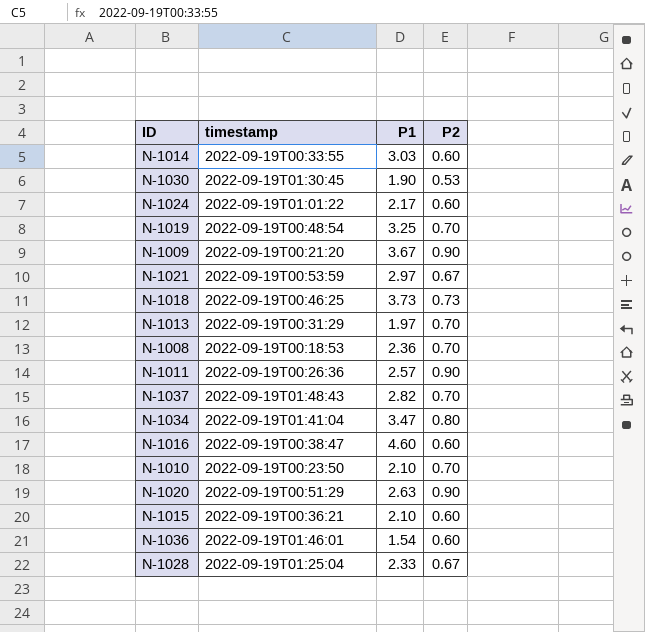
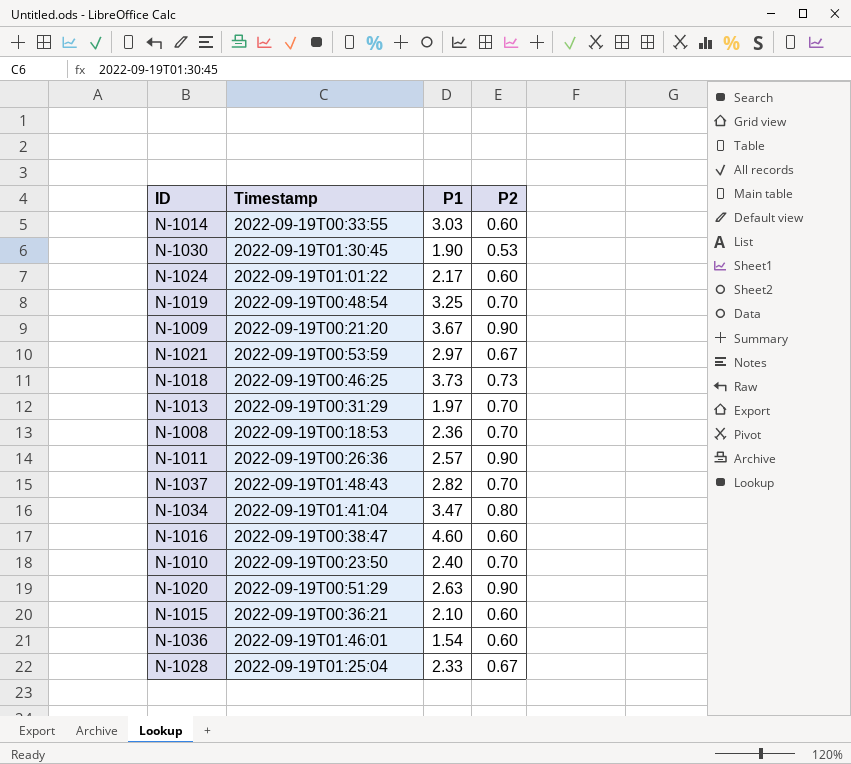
column name: timestamp -> Timestamp
N-1010 | P1: 2.10 -> 2.40

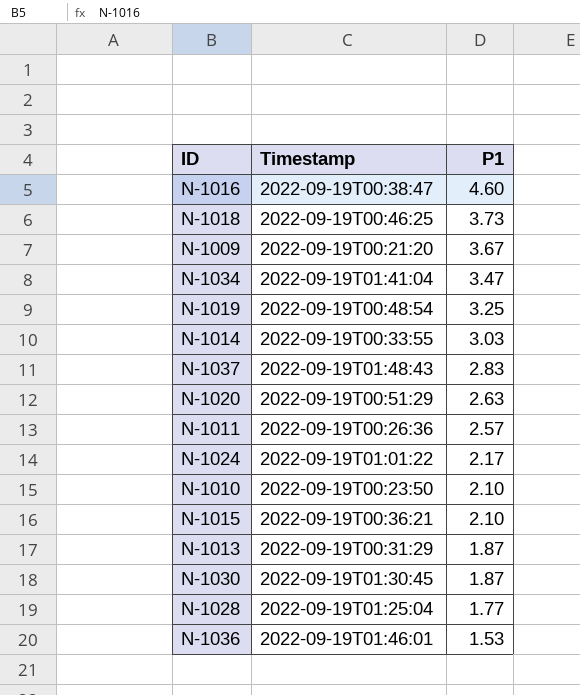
row order: none -> P1 descending
column P2 | position: 4 -> none
row N-1021: 2022-09-19T00:53:59 | 2.97 | 0.67 -> none
row N-1008: 2022-09-19T00:18:53 | 2.36 | 0.70 -> none
N-1037 | P1: 2.82 -> 2.83
N-1010 | P1: 2.40 -> 2.10
N-1013 | P1: 1.97 -> 1.87
N-1030 | P1: 1.90 -> 1.87
N-1028 | P1: 2.33 -> 1.77
N-1036 | P1: 1.54 -> 1.53

